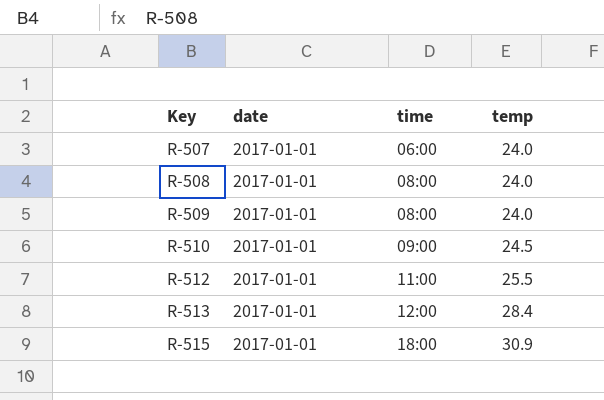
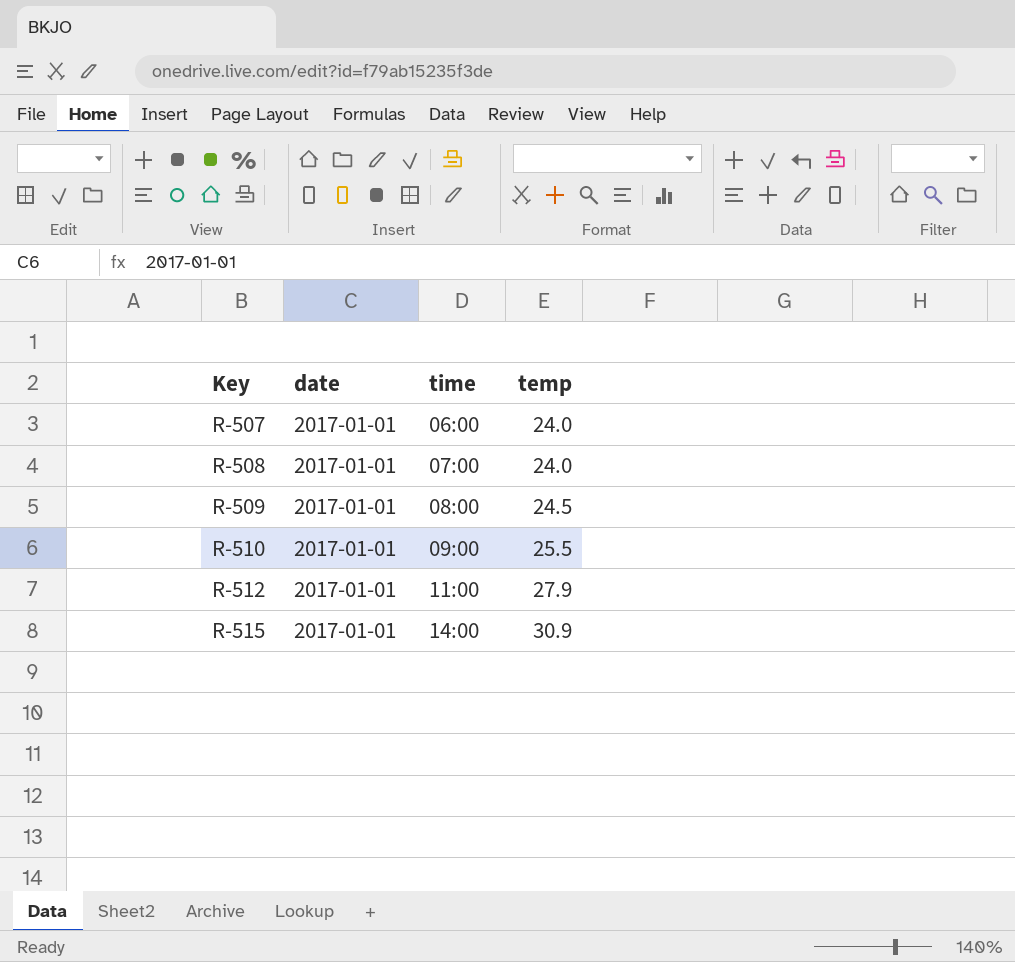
row R-513: 2017-01-01 | 12:00 | 28.4 -> none
R-508 | time: 08:00 -> 07:00
R-509 | temp: 24.0 -> 24.5
R-510 | temp: 24.5 -> 25.5
R-512 | temp: 25.5 -> 27.9
R-515 | time: 18:00 -> 14:00

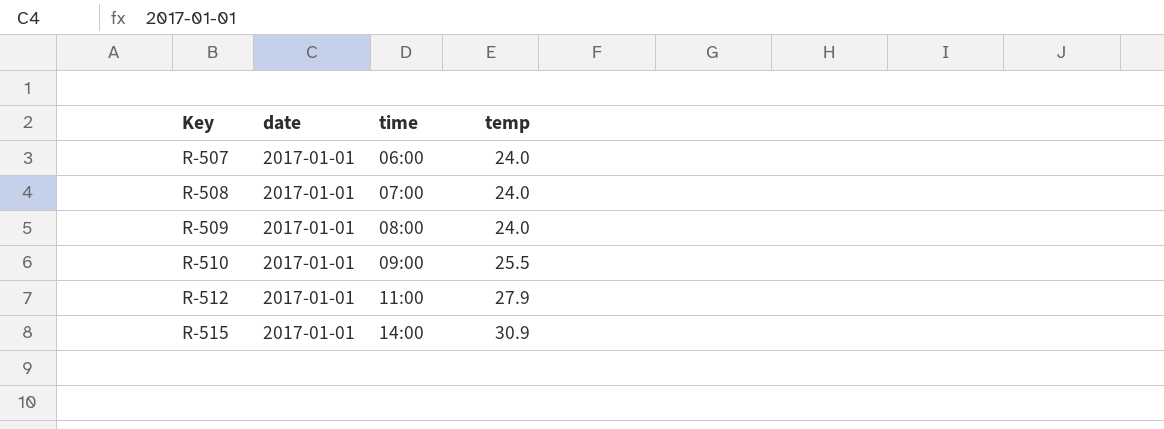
R-509 | temp: 24.5 -> 24.0

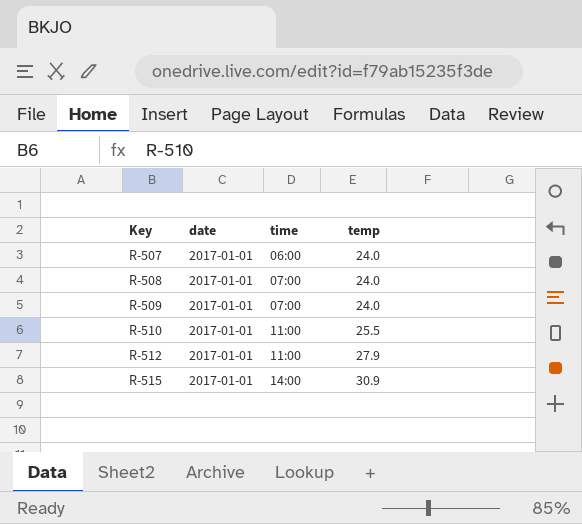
R-509 | time: 08:00 -> 07:00
R-510 | time: 09:00 -> 11:00

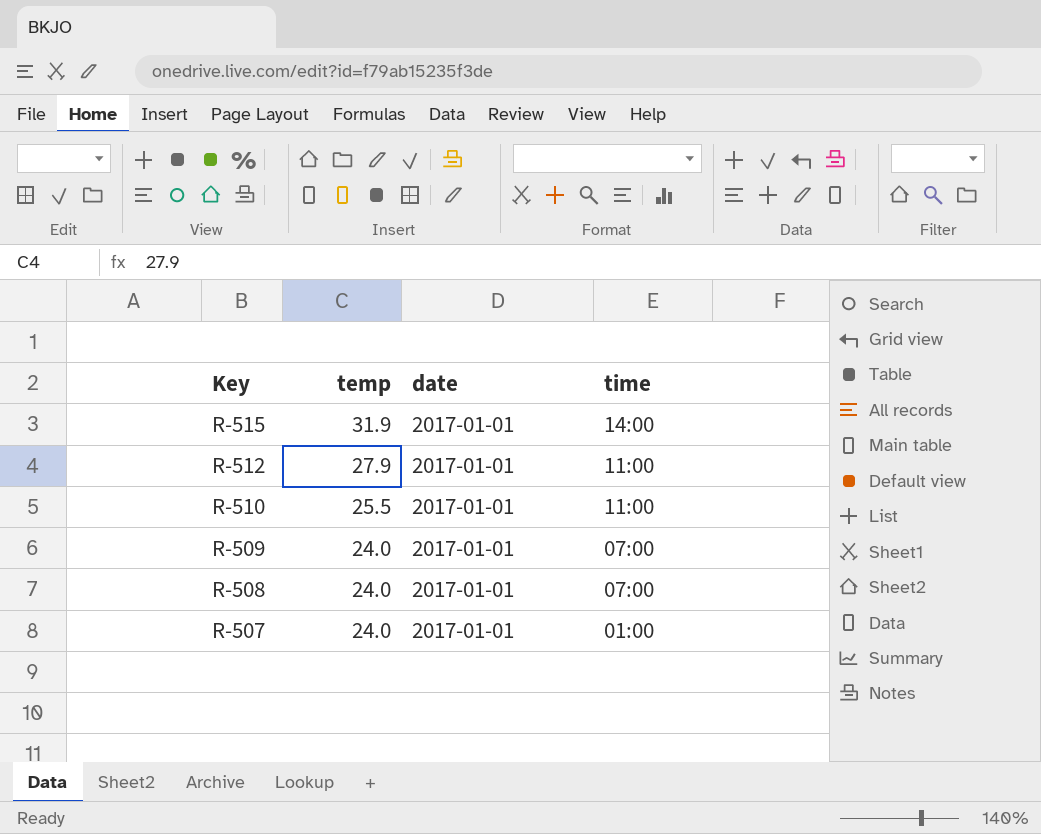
row order: Key ascending -> Key descending
column temp | position: 4 -> 2
R-515 | temp: 30.9 -> 31.9
R-507 | time: 06:00 -> 01:00

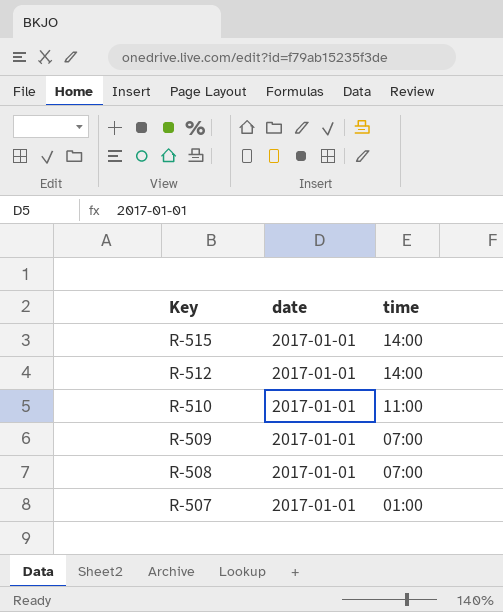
column temp | position: 2 -> none
R-512 | time: 11:00 -> 14:00

